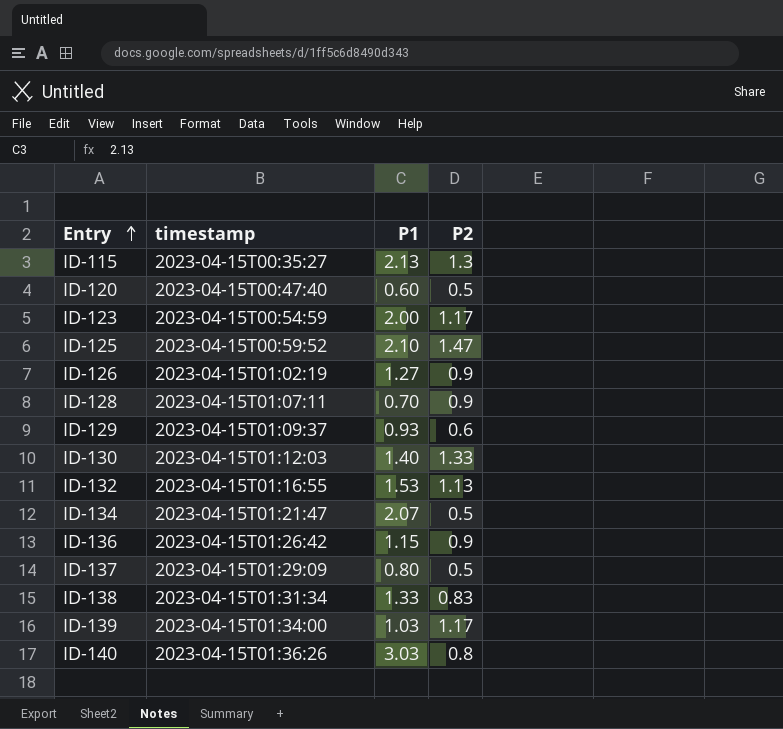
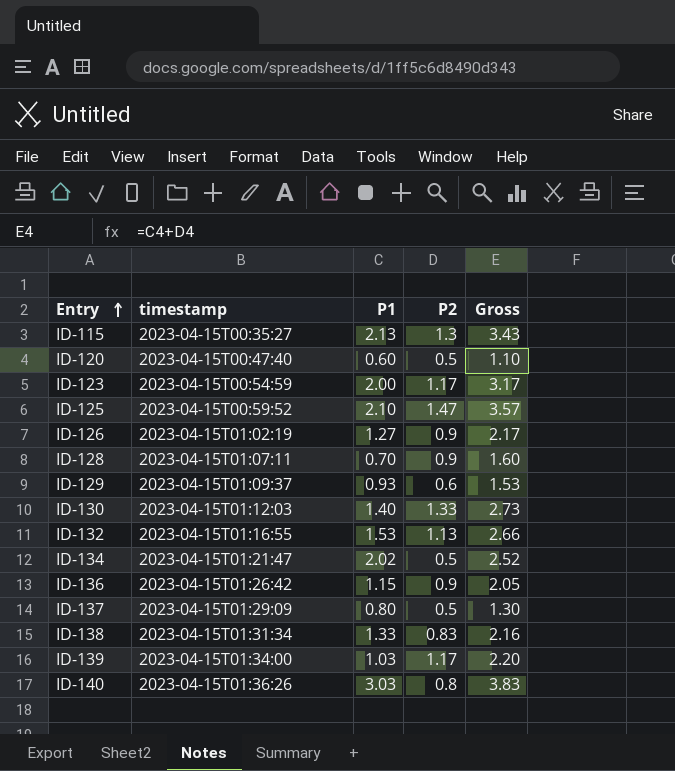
column Gross | formula: none -> [P1] + [P2]
ID-134 | P1: 2.07 -> 2.02

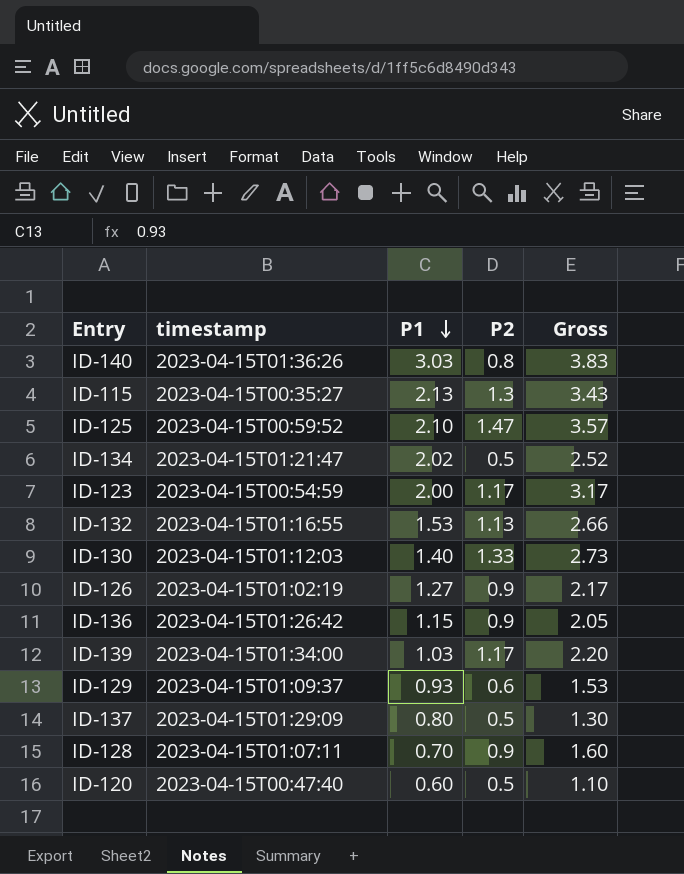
row order: Entry ascending -> P1 descending
row ID-138: 2023-04-15T01:31:34 | 1.33 | 0.83 | 2.16 -> none

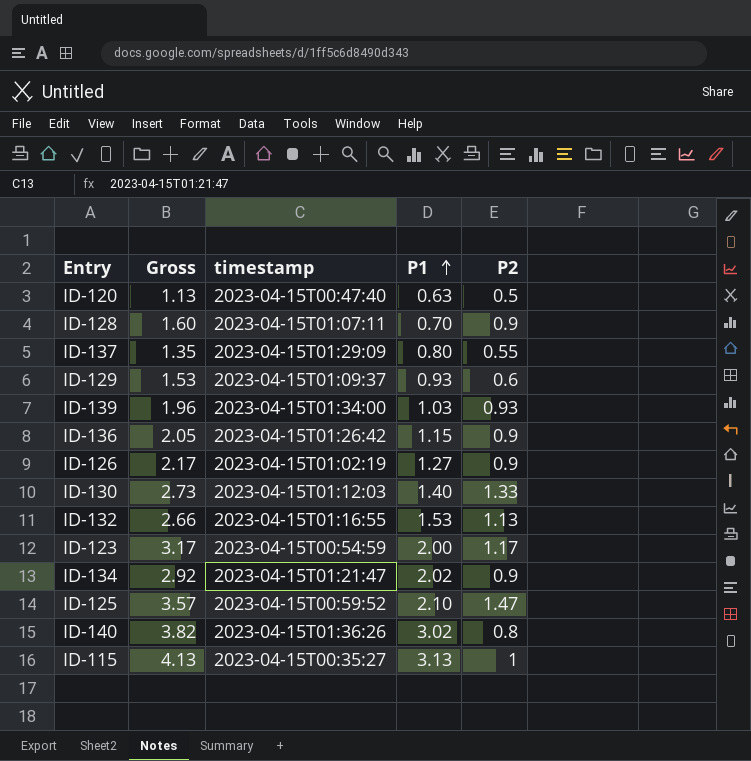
row order: P1 descending -> P1 ascending
column Gross | position: 5 -> 2
ID-120 | Gross: 1.10 -> 1.13
ID-120 | P1: 0.60 -> 0.63
ID-137 | Gross: 1.30 -> 1.35
ID-137 | P2: 0.5 -> 0.55
ID-139 | Gross: 2.20 -> 1.96
ID-139 | P2: 1.17 -> 0.93
ID-134 | Gross: 2.52 -> 2.92
ID-134 | P2: 0.5 -> 0.9
ID-140 | Gross: 3.83 -> 3.82
ID-140 | P1: 3.03 -> 3.02
ID-115 | Gross: 3.43 -> 4.13
ID-115 | P1: 2.13 -> 3.13
ID-115 | P2: 1.3 -> 1

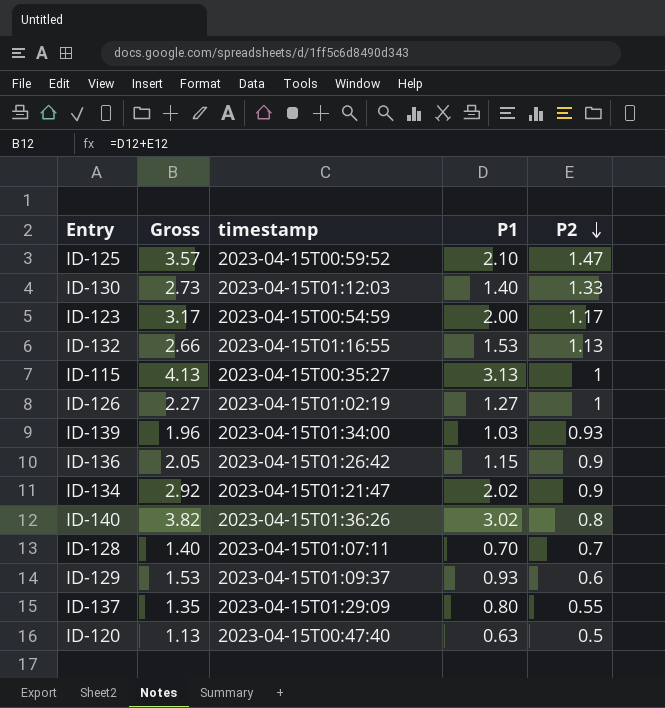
row order: P1 ascending -> P2 descending
ID-126 | Gross: 2.17 -> 2.27
ID-126 | P2: 0.9 -> 1
ID-128 | Gross: 1.60 -> 1.40
ID-128 | P2: 0.9 -> 0.7

